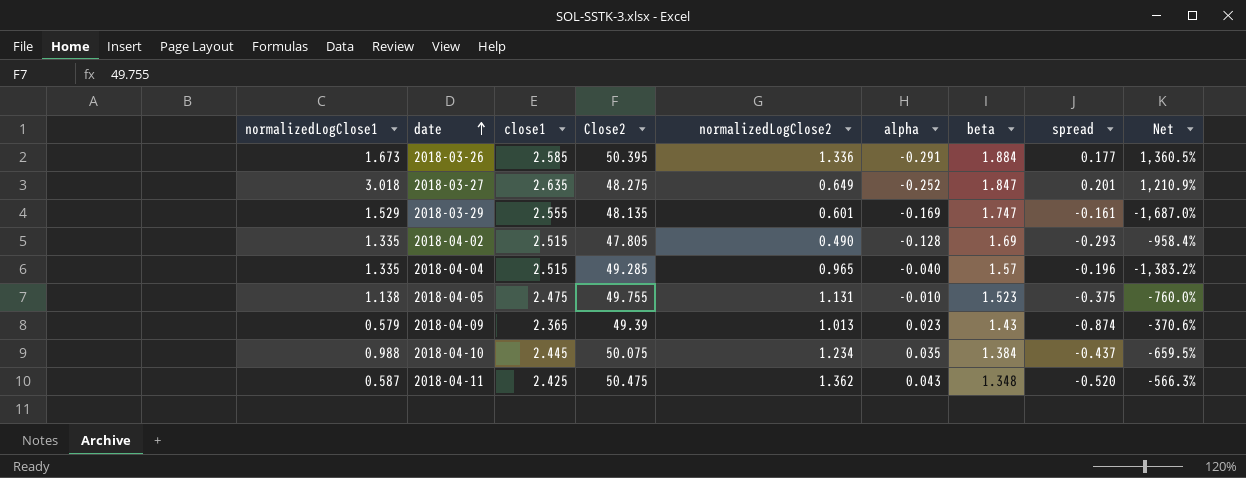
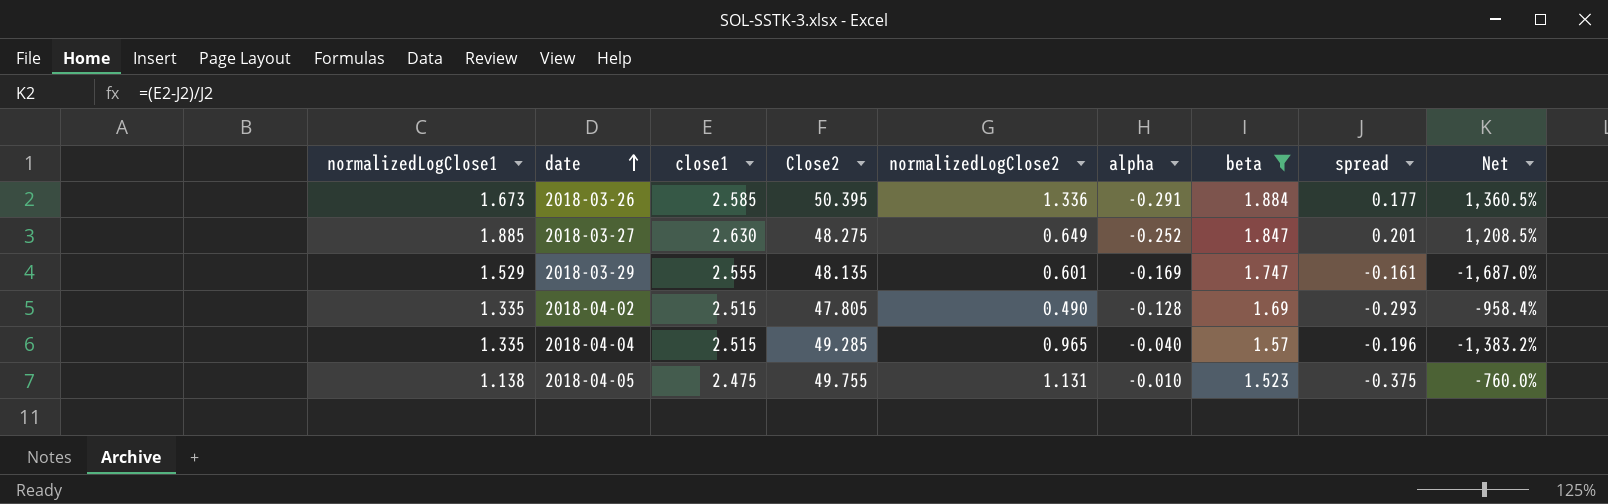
filter: none -> beta >= 1.523
2018-03-27 | normalizedLogClose1: 3.018 -> 1.885
2018-03-27 | close1: 2.635 -> 2.630
2018-03-27 | Net: 1,210.9% -> 1,208.5%

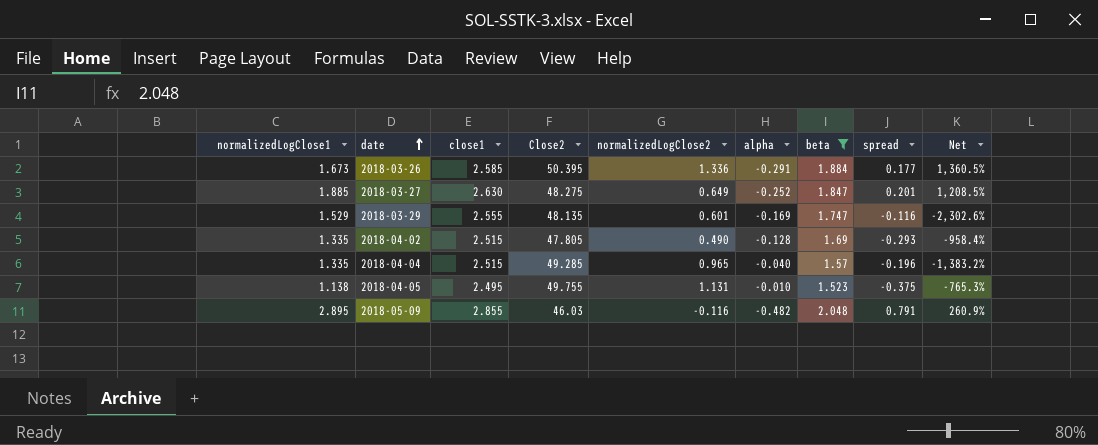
2018-03-29 | spread: -0.161 -> -0.116
2018-03-29 | Net: -1,687.0% -> -2,302.6%
2018-04-05 | close1: 2.475 -> 2.495
2018-04-05 | Net: -760.0% -> -765.3%
row 2018-05-09: none -> 2.895 | 2.855 | 46.03 | -0.116 | -0.482 | 2.048 | 0.791 | 260.9%

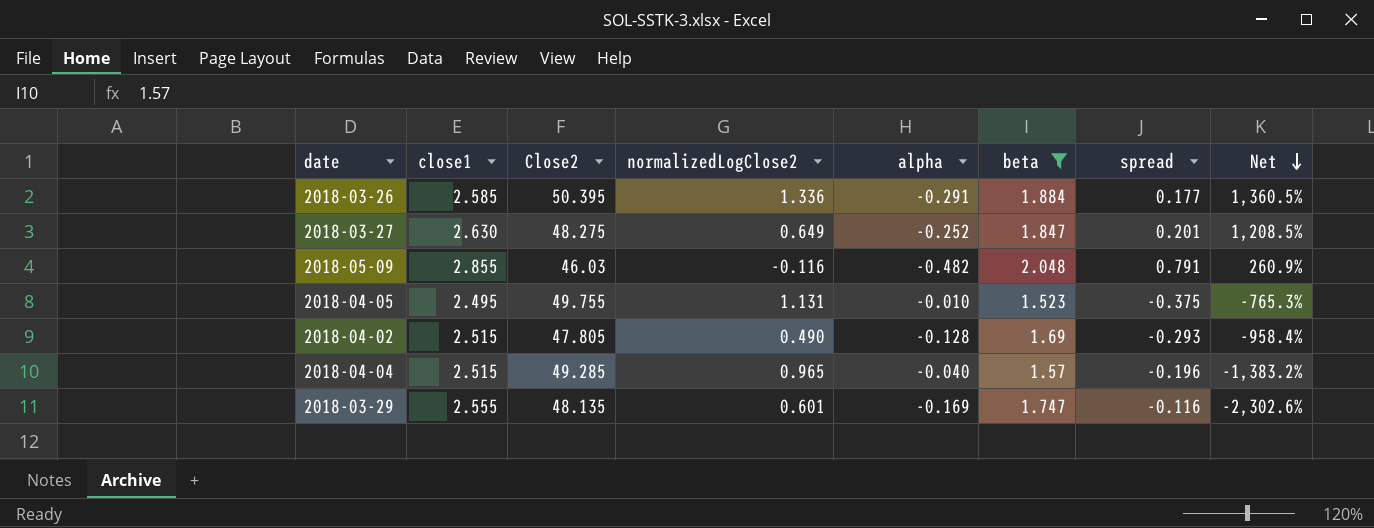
row order: date ascending -> Net descending
column normalizedLogClose1 | position: 1 -> none

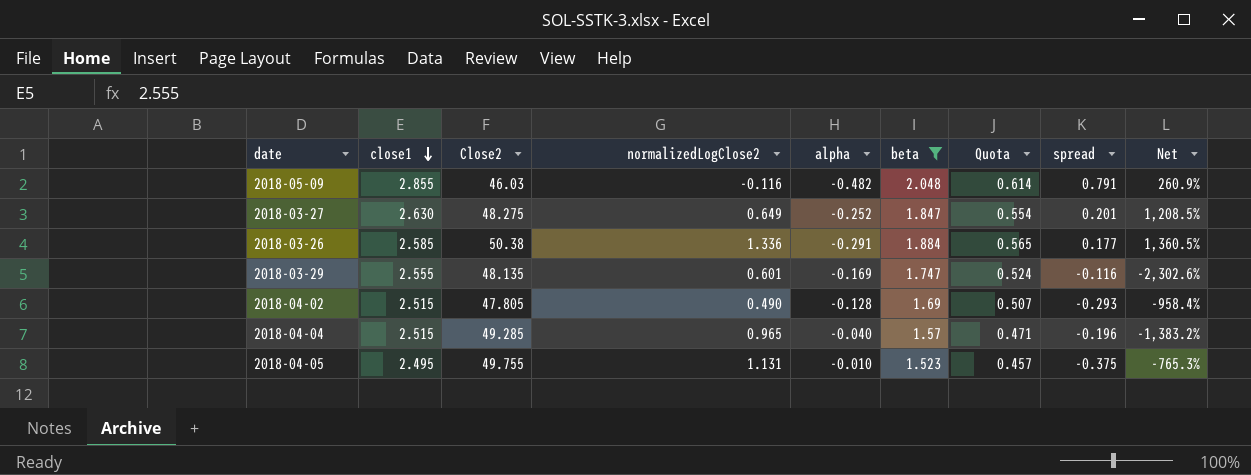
row order: Net descending -> close1 descending
column Quota | formula: none -> [beta] * 0.3
2018-03-26 | Close2: 50.395 -> 50.38

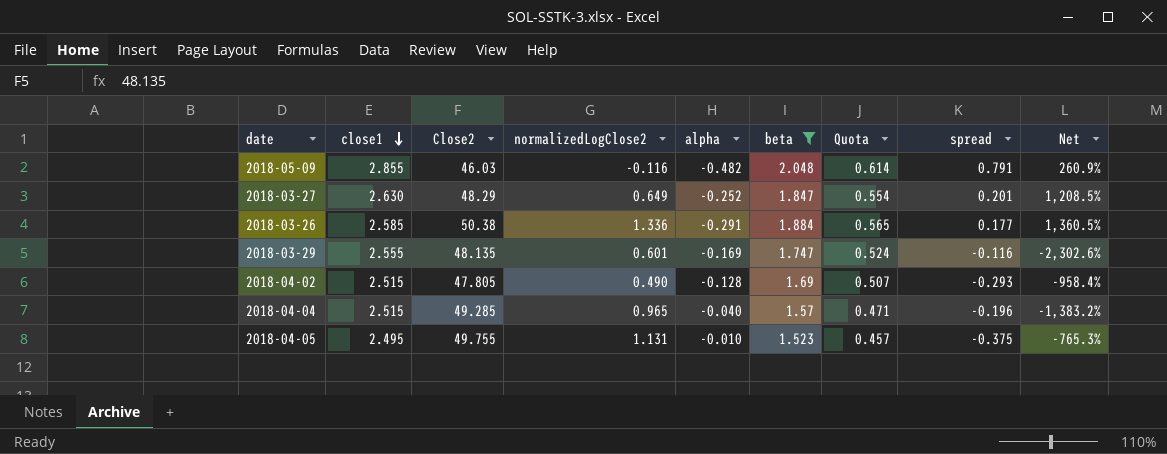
2018-03-27 | Close2: 48.275 -> 48.29

